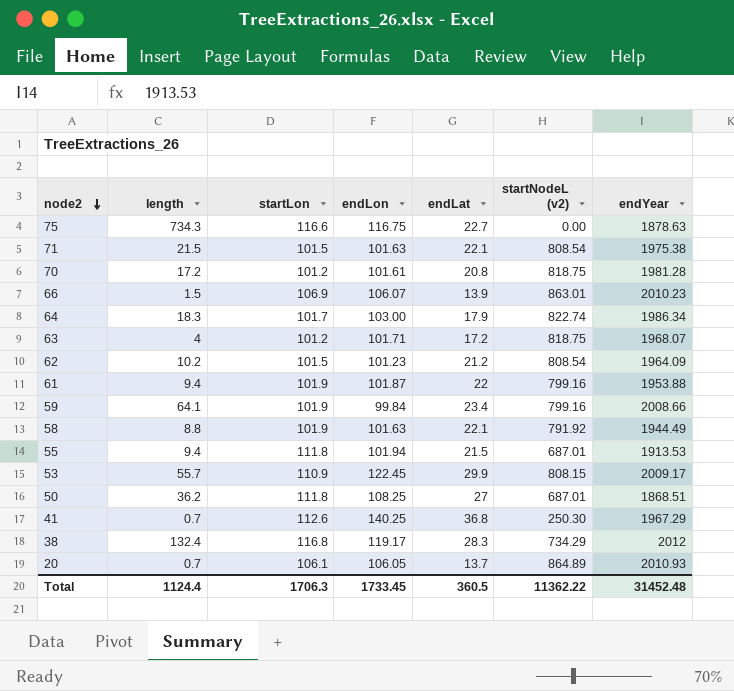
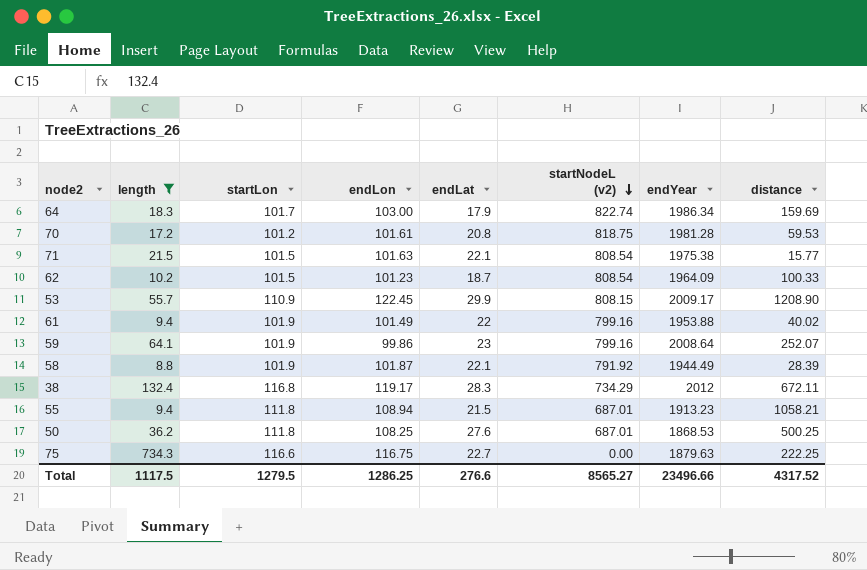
filter: none -> length >= 8.8
row order: node2 descending -> startNodeL (v2) descending
column distance | position: none -> 8
62 | endLat: 21.2 -> 18.7
61 | endLon: 101.87 -> 101.49
59 | endLon: 99.84 -> 99.86
59 | endLat: 23.4 -> 23
59 | endYear: 2008.66 -> 2008.64
58 | endLon: 101.63 -> 101.87
55 | endLon: 101.94 -> 108.94
55 | endYear: 1913.53 -> 1913.23
50 | endLat: 27 -> 27.6
50 | endYear: 1868.51 -> 1868.53
75 | endYear: 1878.63 -> 1879.63
Total | length: 1124.4 -> 1117.5
Total | startLon: 1706.3 -> 1279.5
Total | endLon: 1733.45 -> 1286.25
Total | endLat: 360.5 -> 276.6
Total | startNodeL (v2): 11362.22 -> 8565.27
Total | endYear: 31452.48 -> 23496.66

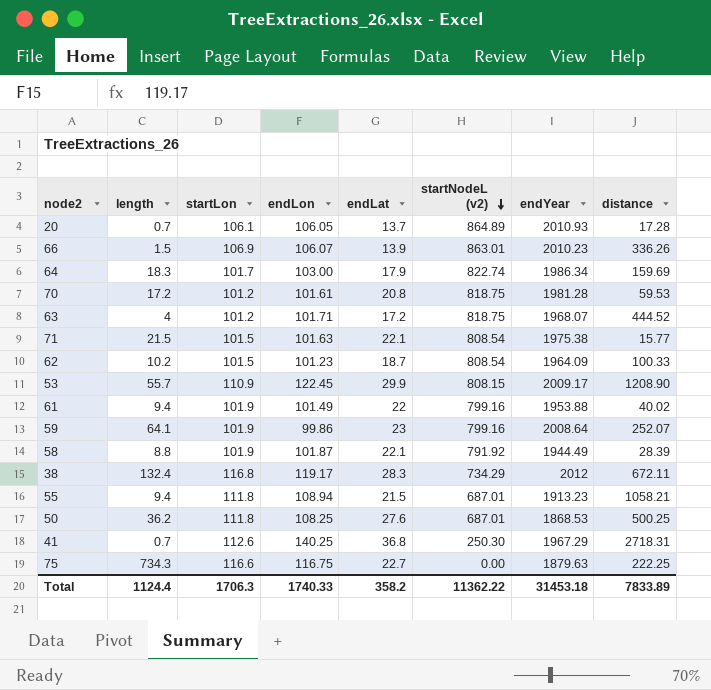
filter: length >= 8.8 -> none
Total | length: 1117.5 -> 1124.4
Total | startLon: 1279.5 -> 1706.3
Total | endLon: 1286.25 -> 1740.33
Total | endLat: 276.6 -> 358.2
Total | startNodeL (v2): 8565.27 -> 11362.22
Total | endYear: 23496.66 -> 31453.18
Total | distance: 4317.52 -> 7833.89

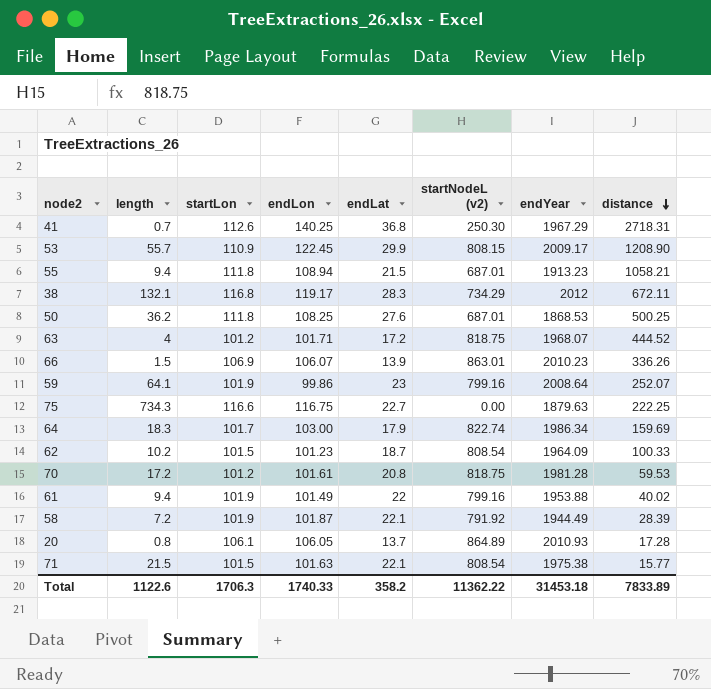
row order: startNodeL (v2) descending -> distance descending
38 | length: 132.4 -> 132.1
58 | length: 8.8 -> 7.2
20 | length: 0.7 -> 0.8
Total | length: 1124.4 -> 1122.6

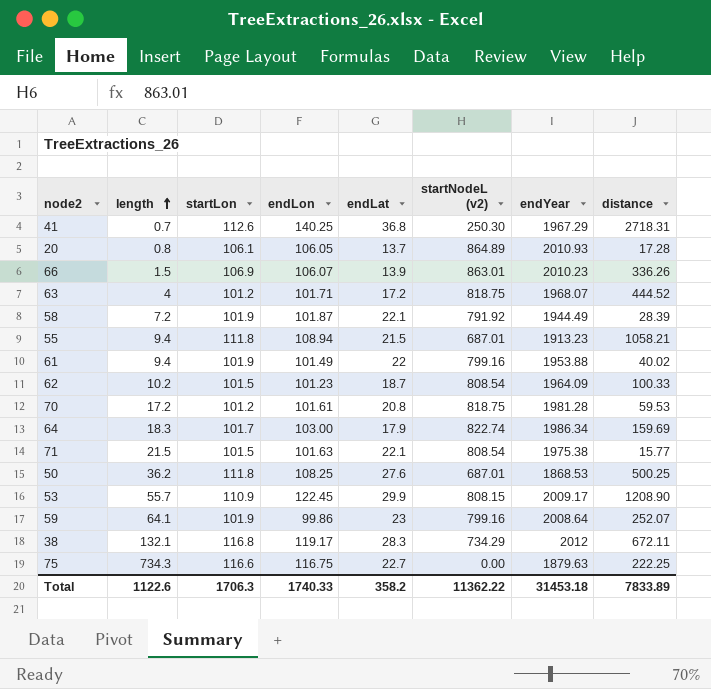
row order: distance descending -> length ascending

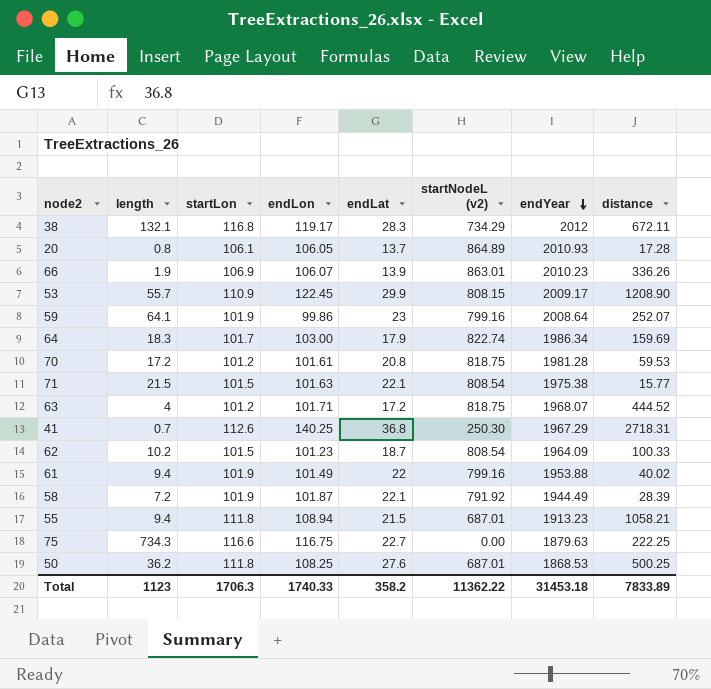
row order: length ascending -> endYear descending
66 | length: 1.5 -> 1.9
Total | length: 1122.6 -> 1123

